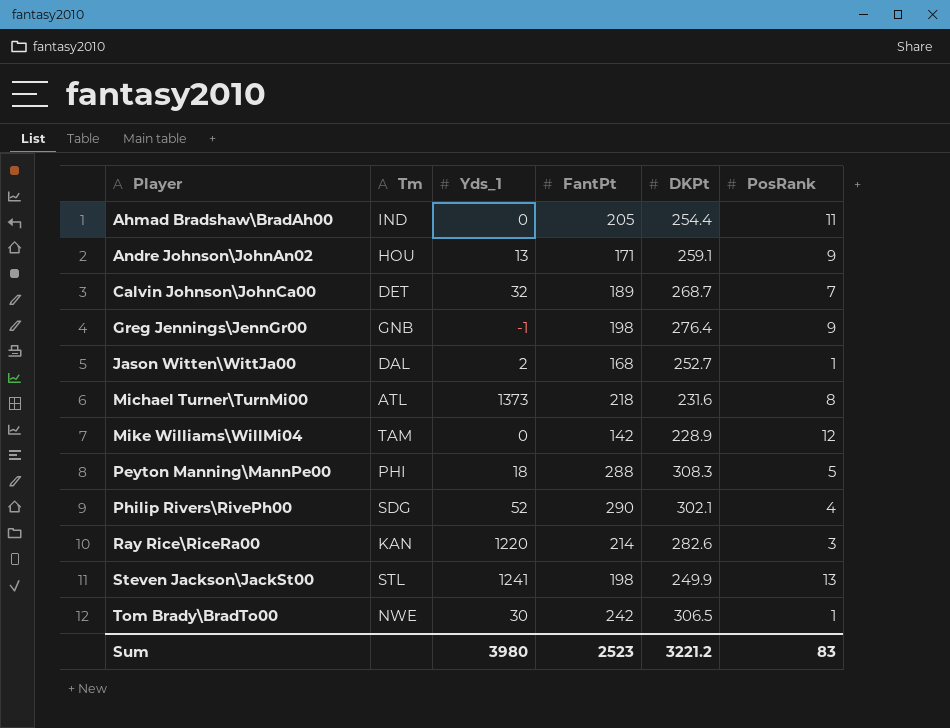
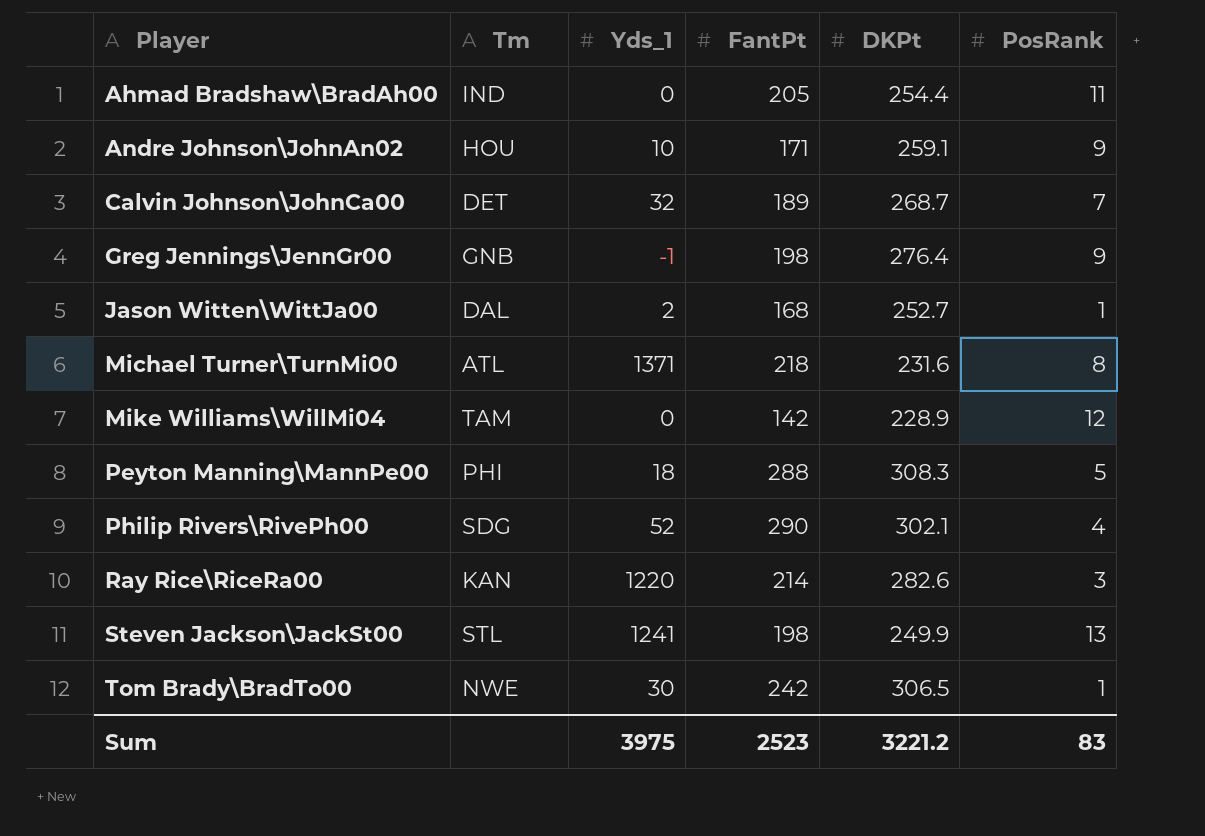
Andre Johnson\JohnAn02 | Yds_1: 13 -> 10
Michael Turner\TurnMi00 | Yds_1: 1373 -> 1371
Sum | Yds_1: 3980 -> 3975

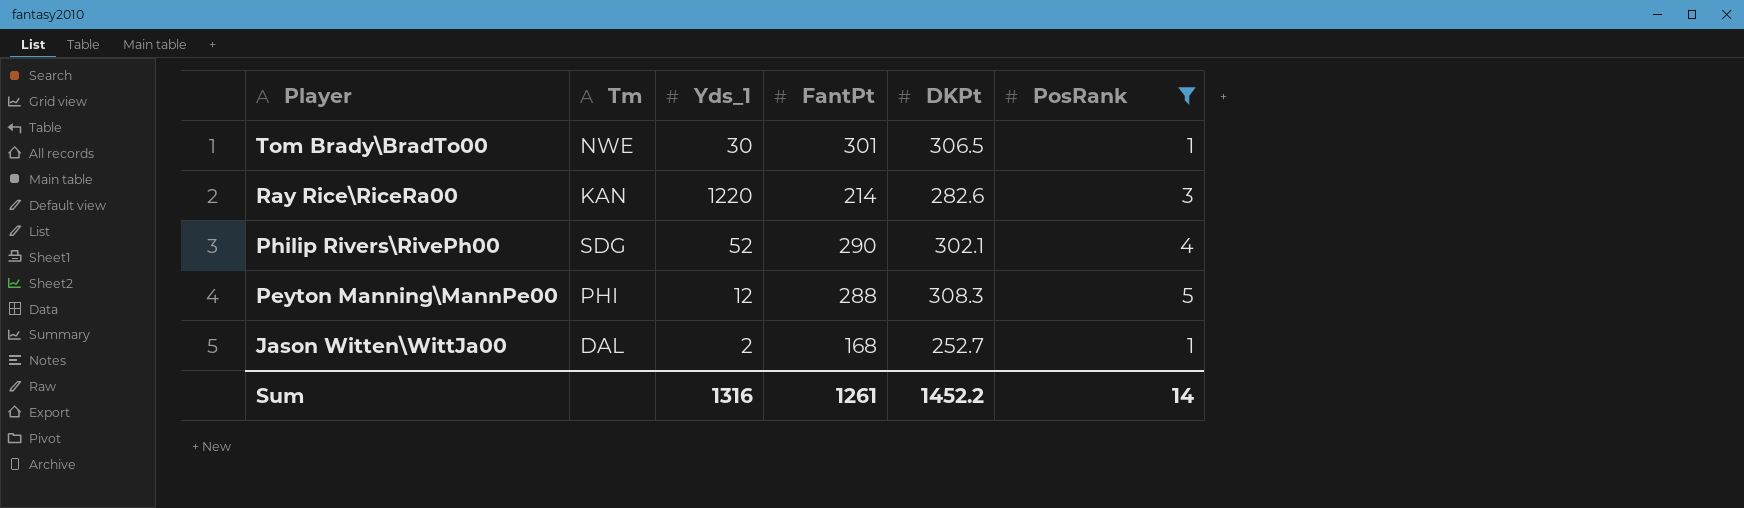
filter: none -> PosRank <= 5
row order: Player ascending -> Player descending
Tom Brady\BradTo00 | FantPt: 242 -> 301
Peyton Manning\MannPe00 | Yds_1: 18 -> 12
Sum | Yds_1: 3975 -> 1316
Sum | FantPt: 2523 -> 1261
Sum | DKPt: 3221.2 -> 1452.2
Sum | PosRank: 83 -> 14

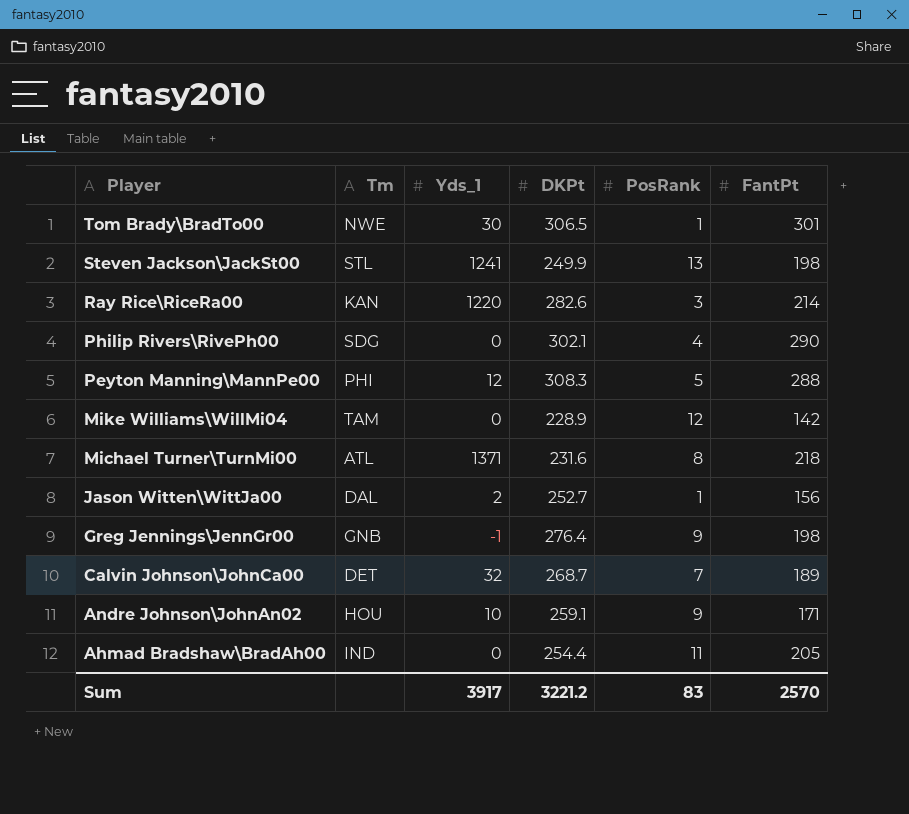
filter: PosRank <= 5 -> none
column FantPt | position: 4 -> 6
Philip Rivers\RivePh00 | Yds_1: 52 -> 0
Jason Witten\WittJa00 | FantPt: 168 -> 156
Sum | Yds_1: 1316 -> 3917
Sum | DKPt: 1452.2 -> 3221.2
Sum | PosRank: 14 -> 83
Sum | FantPt: 1261 -> 2570

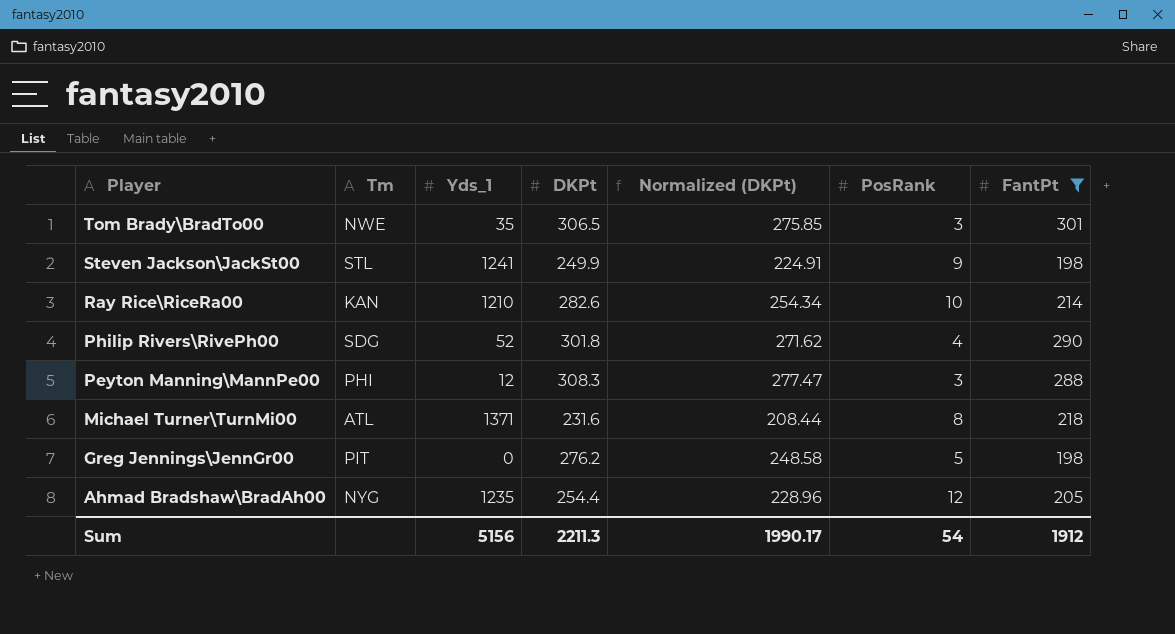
filter: none -> FantPt >= 198
column Normalized (DKPt) | formula: none -> [DKPt] * 0.9
Tom Brady\BradTo00 | Yds_1: 30 -> 35
Tom Brady\BradTo00 | PosRank: 1 -> 3
Steven Jackson\JackSt00 | PosRank: 13 -> 9
Ray Rice\RiceRa00 | Yds_1: 1220 -> 1210
Ray Rice\RiceRa00 | PosRank: 3 -> 10
Philip Rivers\RivePh00 | Yds_1: 0 -> 52
Philip Rivers\RivePh00 | DKPt: 302.1 -> 301.8
Peyton Manning\MannPe00 | PosRank: 5 -> 3
Greg Jennings\JennGr00 | Tm: GNB -> PIT
Greg Jennings\JennGr00 | Yds_1: -1 -> 0
Greg Jennings\JennGr00 | DKPt: 276.4 -> 276.2
Greg Jennings\JennGr00 | PosRank: 9 -> 5
Ahmad Bradshaw\BradAh00 | Tm: IND -> NYG
Ahmad Bradshaw\BradAh00 | Yds_1: 0 -> 1235
Ahmad Bradshaw\BradAh00 | PosRank: 11 -> 12
Sum | Yds_1: 3917 -> 5156
Sum | DKPt: 3221.2 -> 2211.3
Sum | PosRank: 83 -> 54
Sum | FantPt: 2570 -> 1912

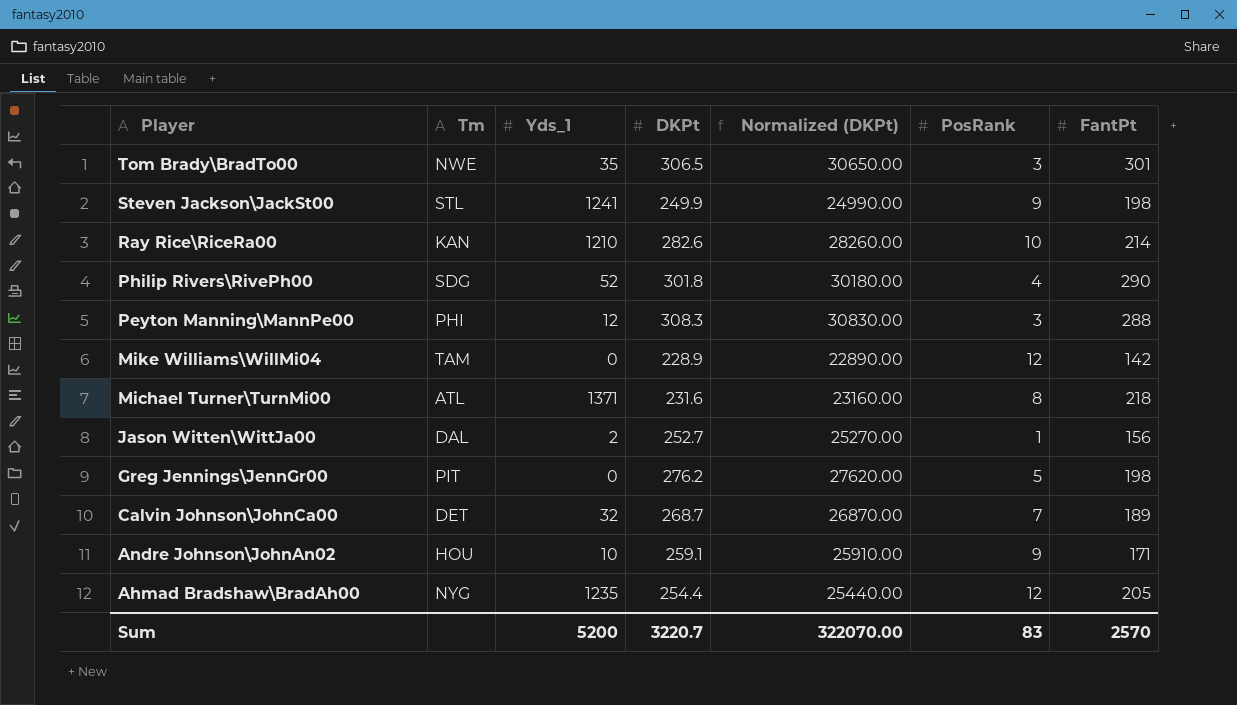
filter: FantPt >= 198 -> none
column Normalized (DKPt) | formula: [DKPt] * 0.9 -> [DKPt] * 100
Sum | Yds_1: 5156 -> 5200
Sum | DKPt: 2211.3 -> 3220.7
Sum | Normalized (DKPt): 1990.17 -> 322070.00
Sum | PosRank: 54 -> 83
Sum | FantPt: 1912 -> 2570

